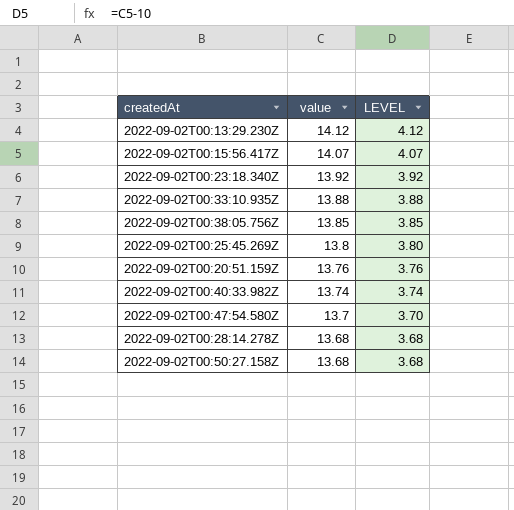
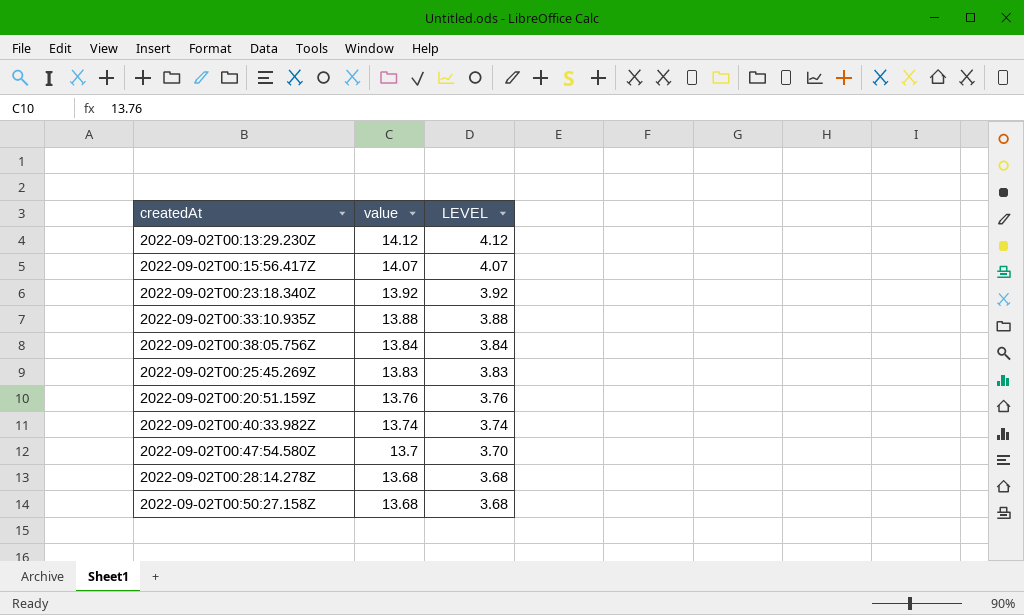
2022-09-02T00:38:05.756Z | value: 13.85 -> 13.84
2022-09-02T00:38:05.756Z | LEVEL: 3.85 -> 3.84
2022-09-02T00:25:45.269Z | value: 13.8 -> 13.83
2022-09-02T00:25:45.269Z | LEVEL: 3.80 -> 3.83

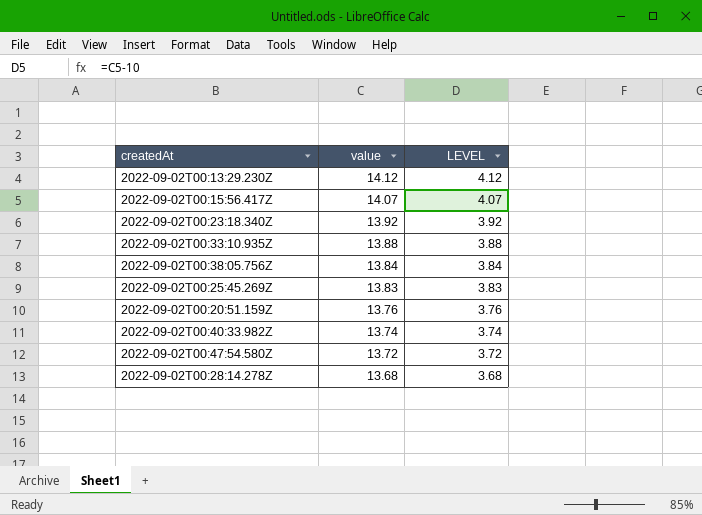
row 2022-09-02T00:50:27.158Z: 13.68 | 3.68 -> none
2022-09-02T00:47:54.580Z | value: 13.7 -> 13.72
2022-09-02T00:47:54.580Z | LEVEL: 3.70 -> 3.72

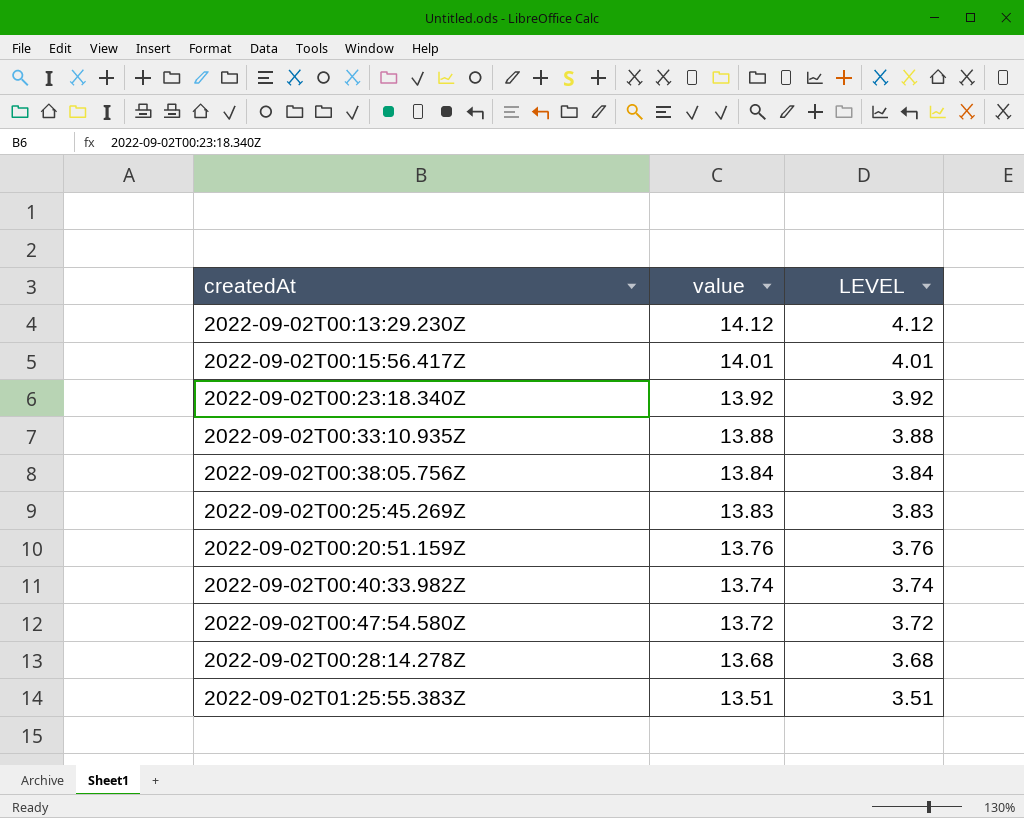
2022-09-02T00:15:56.417Z | value: 14.07 -> 14.01
2022-09-02T00:15:56.417Z | LEVEL: 4.07 -> 4.01
row 2022-09-02T01:25:55.383Z: none -> 13.51 | 3.51

